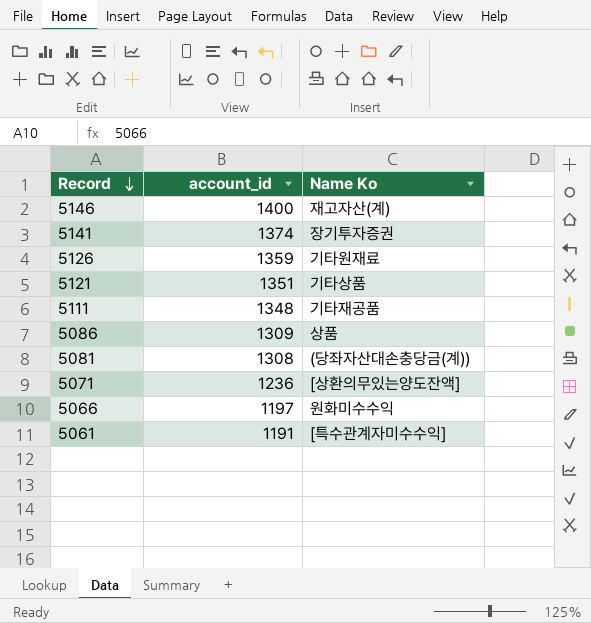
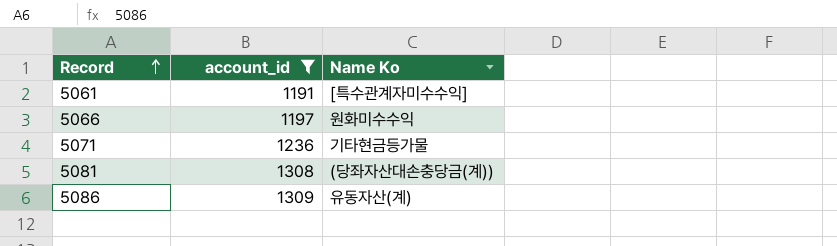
filter: none -> account_id <= 1309
row order: Record descending -> Record ascending
5071 | Name Ko: [상환의무있는양도잔액] -> 기타현금등가물
5086 | Name Ko: 상품 -> 유동자산(계)

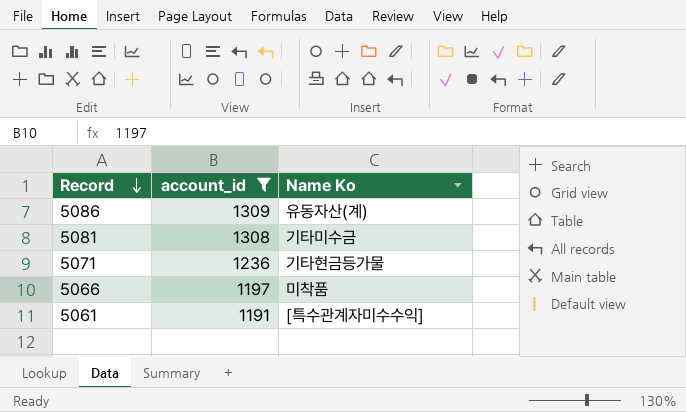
row order: Record ascending -> Record descending
5081 | Name Ko: (당좌자산대손충당금(계)) -> 기타미수금
5066 | Name Ko: 원화미수수익 -> 미착품

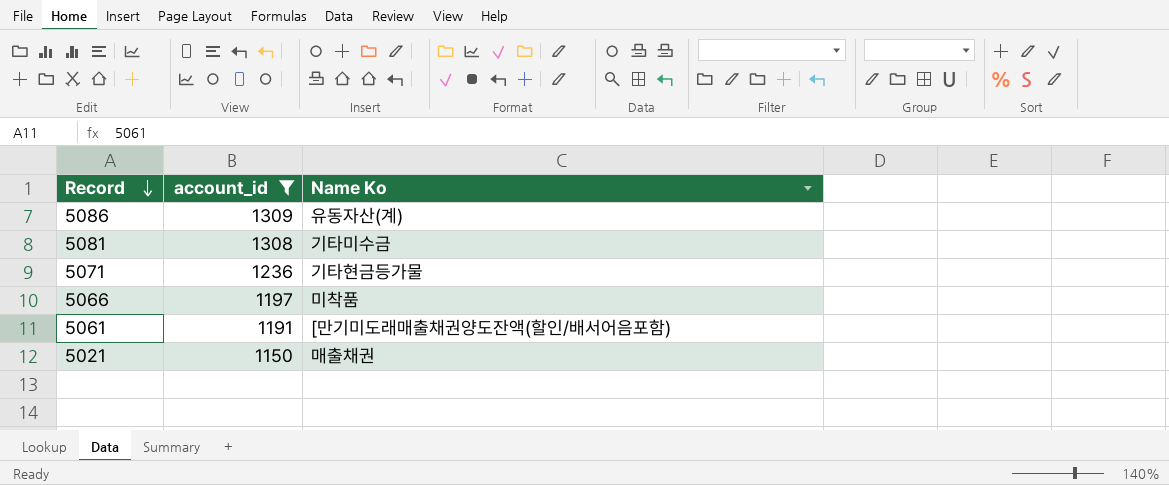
5061 | Name Ko: [특수관계자미수수익] -> [만기미도래매출채권양도잔액(할인/배서어음포함)
row 5021: none -> 1150 | 매출채권

